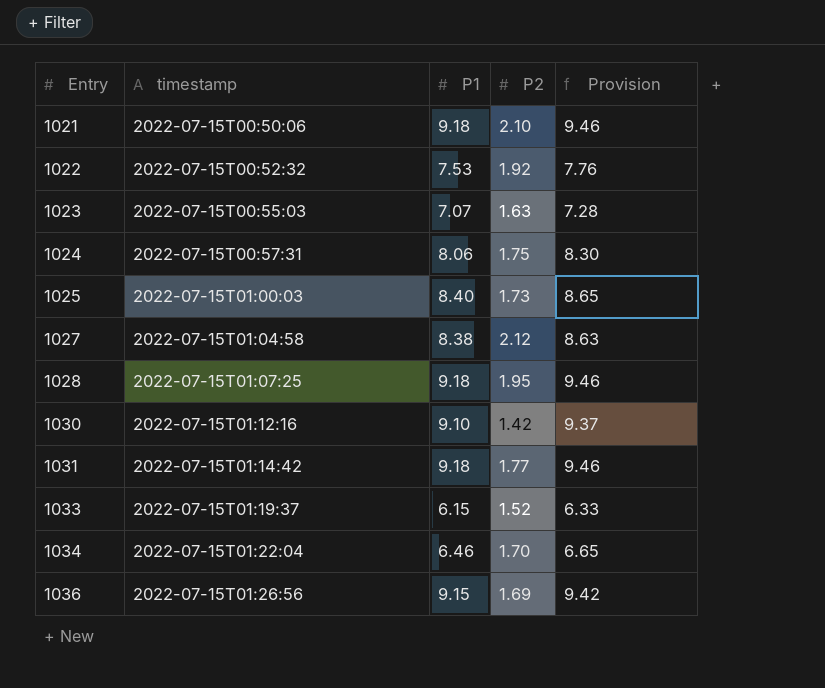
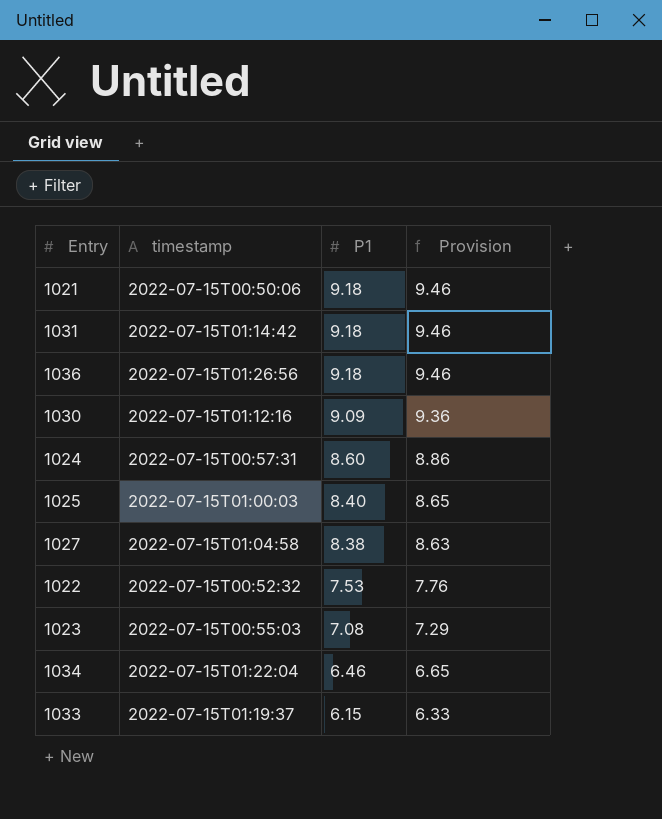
row order: Entry ascending -> P1 descending
column P2 | position: 4 -> none
row 1028: 2022-07-15T01:07:25 | 9.18 | 1.95 | 9.46 -> none
1036 | P1: 9.15 -> 9.18
1036 | Provision: 9.42 -> 9.46
1030 | P1: 9.10 -> 9.09
1030 | Provision: 9.37 -> 9.36
1024 | P1: 8.06 -> 8.60
1024 | Provision: 8.30 -> 8.86
1023 | P1: 7.07 -> 7.08
1023 | Provision: 7.28 -> 7.29

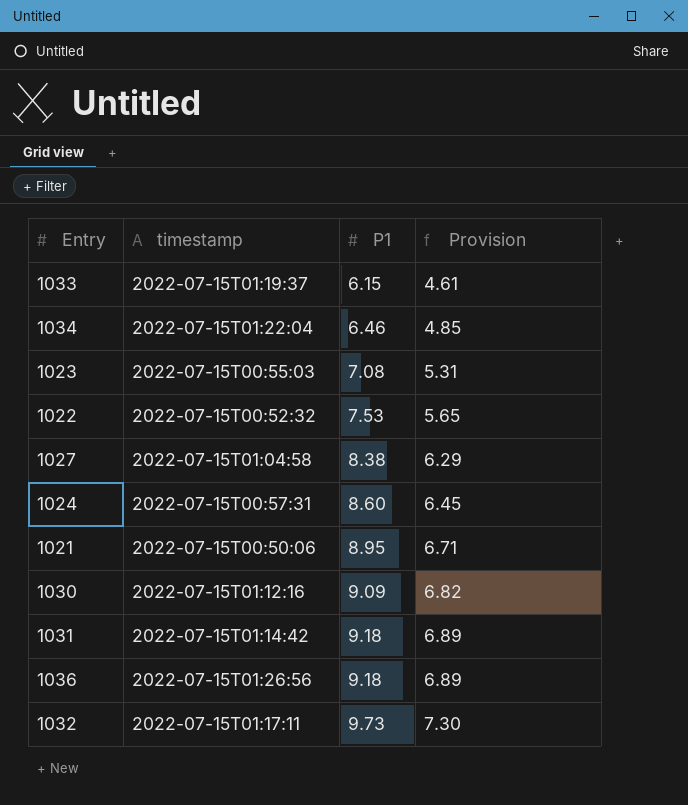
row order: P1 descending -> P1 ascending
column Provision | formula: [P1] * 1.03 -> [P1] * 0.75
row 1025: 2022-07-15T01:00:03 | 8.40 | 8.65 -> none
1021 | P1: 9.18 -> 8.95
row 1032: none -> 2022-07-15T01:17:11 | 9.73 | 7.30

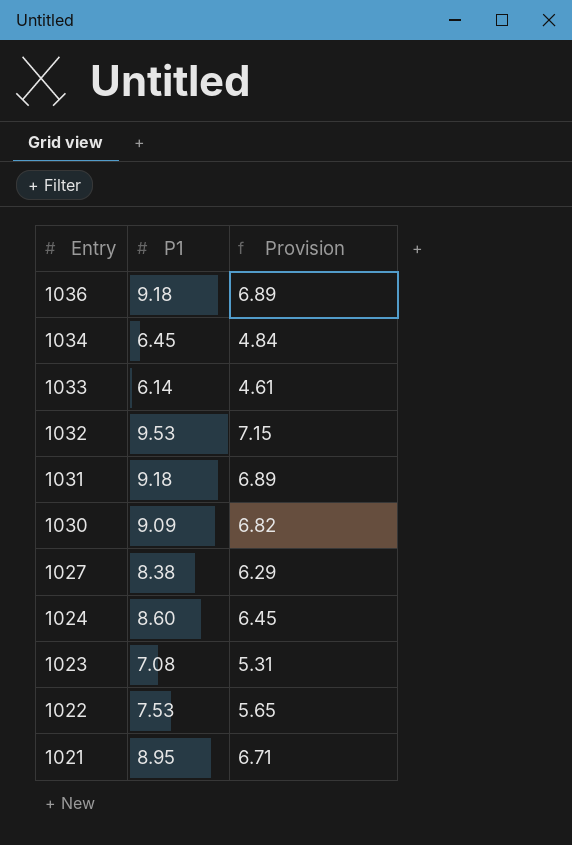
row order: P1 ascending -> Entry descending
column timestamp | position: 2 -> none
1034 | P1: 6.46 -> 6.45
1034 | Provision: 4.85 -> 4.84
1033 | P1: 6.15 -> 6.14
1032 | P1: 9.73 -> 9.53
1032 | Provision: 7.30 -> 7.15

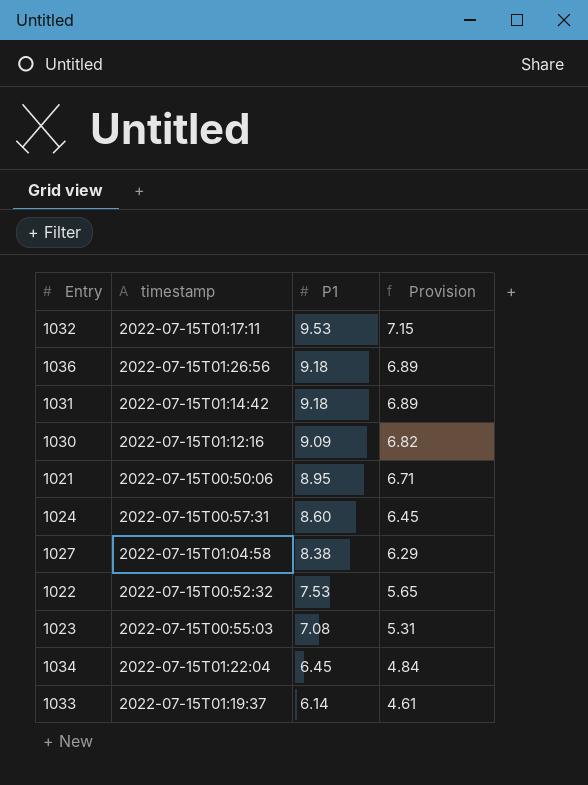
row order: Entry descending -> P1 descending
column timestamp | position: none -> 2

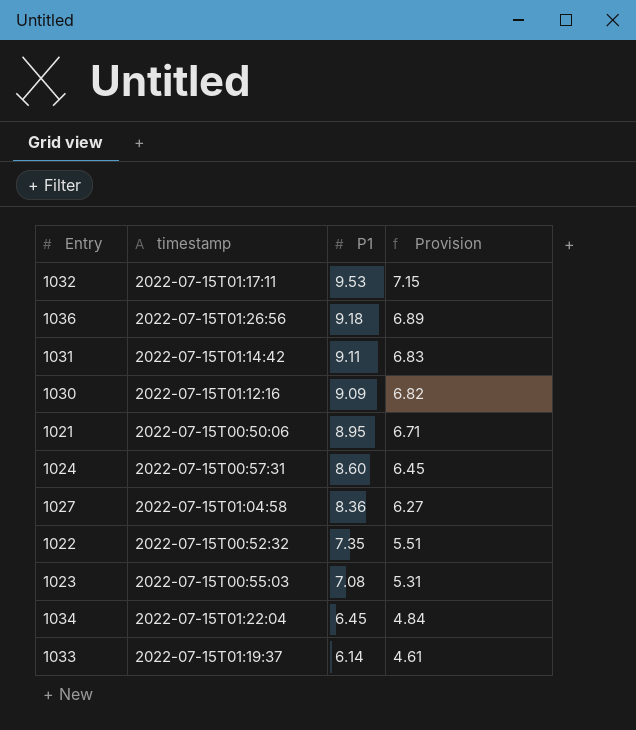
1031 | P1: 9.18 -> 9.11
1031 | Provision: 6.89 -> 6.83
1027 | P1: 8.38 -> 8.36
1027 | Provision: 6.29 -> 6.27
1022 | P1: 7.53 -> 7.35
1022 | Provision: 5.65 -> 5.51

